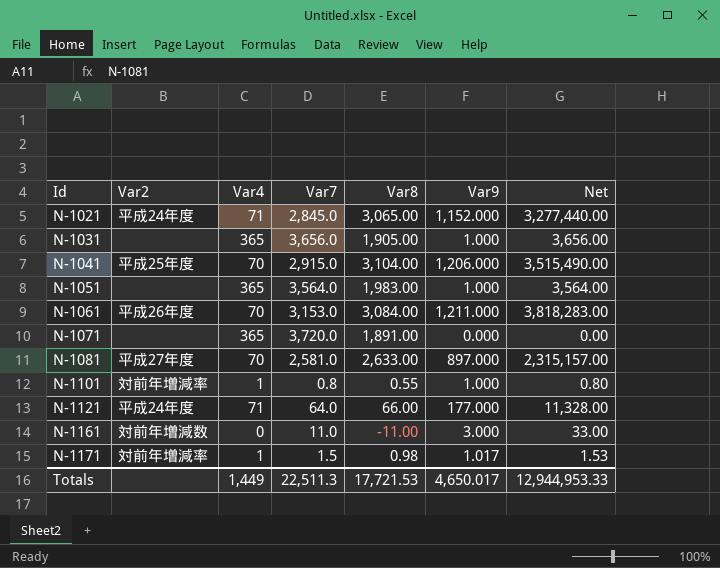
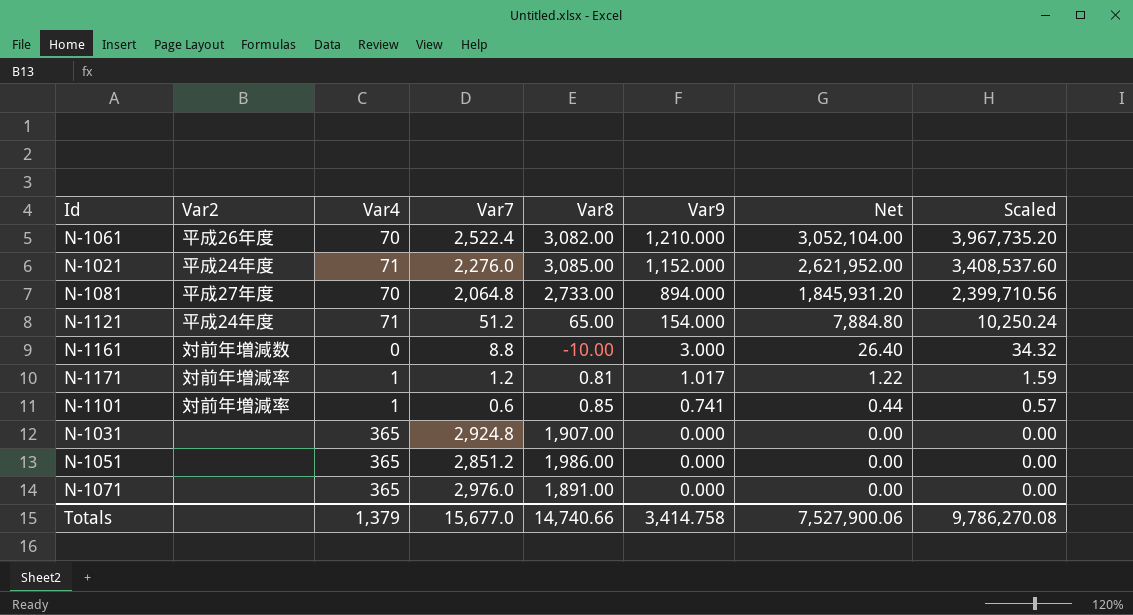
row order: Id ascending -> Var9 descending
column Scaled | formula: none -> [Net] * 1.3
row N-1041: 平成25年度 | 70 | 2,915.0 | 3,104.00 | 1,206.000 | 3,515,490.00 -> none
N-1061 | Var7: 3,153.0 -> 2,522.4
N-1061 | Var8: 3,084.00 -> 3,082.00
N-1061 | Var9: 1,211.000 -> 1,210.000
N-1061 | Net: 3,818,283.00 -> 3,052,104.00
N-1021 | Var7: 2,845.0 -> 2,276.0
N-1021 | Var8: 3,065.00 -> 3,085.00
N-1021 | Net: 3,277,440.00 -> 2,621,952.00
N-1081 | Var7: 2,581.0 -> 2,064.8
N-1081 | Var8: 2,633.00 -> 2,733.00
N-1081 | Var9: 897.000 -> 894.000
N-1081 | Net: 2,315,157.00 -> 1,845,931.20
N-1121 | Var7: 64.0 -> 51.2
N-1121 | Var8: 66.00 -> 65.00
N-1121 | Var9: 177.000 -> 154.000
N-1121 | Net: 11,328.00 -> 7,884.80
N-1161 | Var7: 11.0 -> 8.8
N-1161 | Var8: -11.00 -> -10.00
N-1161 | Net: 33.00 -> 26.40
N-1171 | Var7: 1.5 -> 1.2
N-1171 | Var8: 0.98 -> 0.81
N-1171 | Net: 1.53 -> 1.22
N-1101 | Var7: 0.8 -> 0.6
N-1101 | Var8: 0.55 -> 0.85
N-1101 | Var9: 1.000 -> 0.741
N-1101 | Net: 0.80 -> 0.44
N-1031 | Var7: 3,656.0 -> 2,924.8
N-1031 | Var8: 1,905.00 -> 1,907.00
N-1031 | Var9: 1.000 -> 0.000
N-1031 | Net: 3,656.00 -> 0.00
N-1051 | Var7: 3,564.0 -> 2,851.2
N-1051 | Var8: 1,983.00 -> 1,986.00
N-1051 | Var9: 1.000 -> 0.000
N-1051 | Net: 3,564.00 -> 0.00
N-1071 | Var7: 3,720.0 -> 2,976.0
Totals | Var4: 1,449 -> 1,379
Totals | Var7: 22,511.3 -> 15,677.0
Totals | Var8: 17,721.53 -> 14,740.66
Totals | Var9: 4,650.017 -> 3,414.758
Totals | Net: 12,944,953.33 -> 7,527,900.06

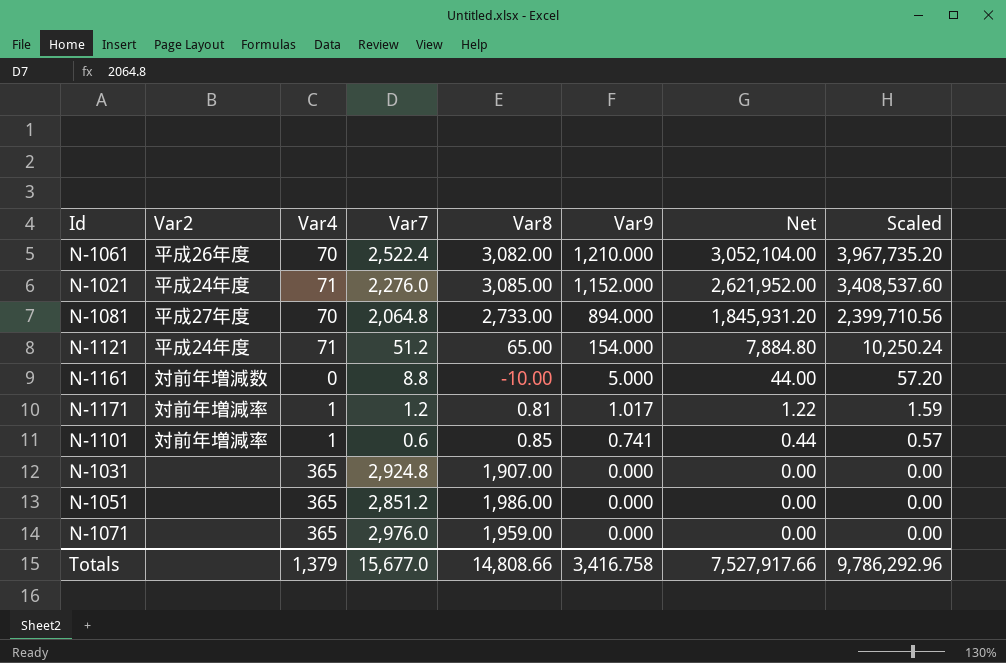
N-1161 | Var9: 3.000 -> 5.000
N-1161 | Net: 26.40 -> 44.00
N-1161 | Scaled: 34.32 -> 57.20
N-1071 | Var8: 1,891.00 -> 1,959.00
Totals | Var8: 14,740.66 -> 14,808.66
Totals | Var9: 3,414.758 -> 3,416.758
Totals | Net: 7,527,900.06 -> 7,527,917.66
Totals | Scaled: 9,786,270.08 -> 9,786,292.96

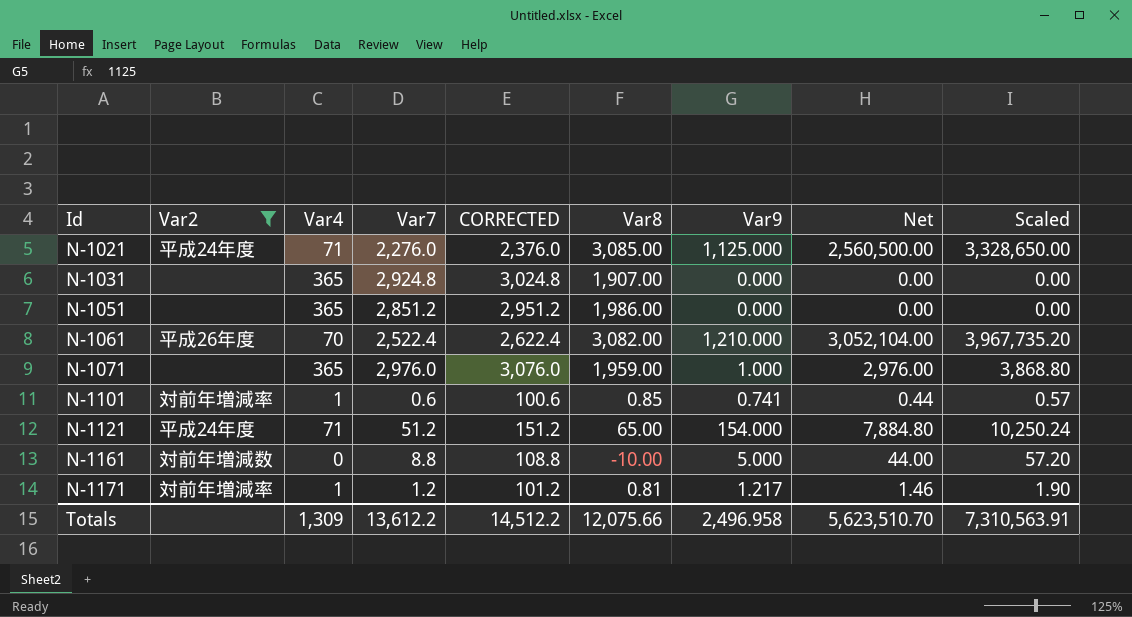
filter: none -> Var2 != 平成27年度
row order: Var9 descending -> Id ascending
column CORRECTED | formula: none -> [Var7] + 100
N-1021 | Var9: 1,152.000 -> 1,125.000
N-1021 | Net: 2,621,952.00 -> 2,560,500.00
N-1021 | Scaled: 3,408,537.60 -> 3,328,650.00
N-1071 | Var9: 0.000 -> 1.000
N-1071 | Net: 0.00 -> 2,976.00
N-1071 | Scaled: 0.00 -> 3,868.80
N-1171 | Var9: 1.017 -> 1.217
N-1171 | Net: 1.22 -> 1.46
N-1171 | Scaled: 1.59 -> 1.90
Totals | Var4: 1,379 -> 1,309
Totals | Var7: 15,677.0 -> 13,612.2
Totals | Var8: 14,808.66 -> 12,075.66
Totals | Var9: 3,416.758 -> 2,496.958
Totals | Net: 7,527,917.66 -> 5,623,510.70
Totals | Scaled: 9,786,292.96 -> 7,310,563.91

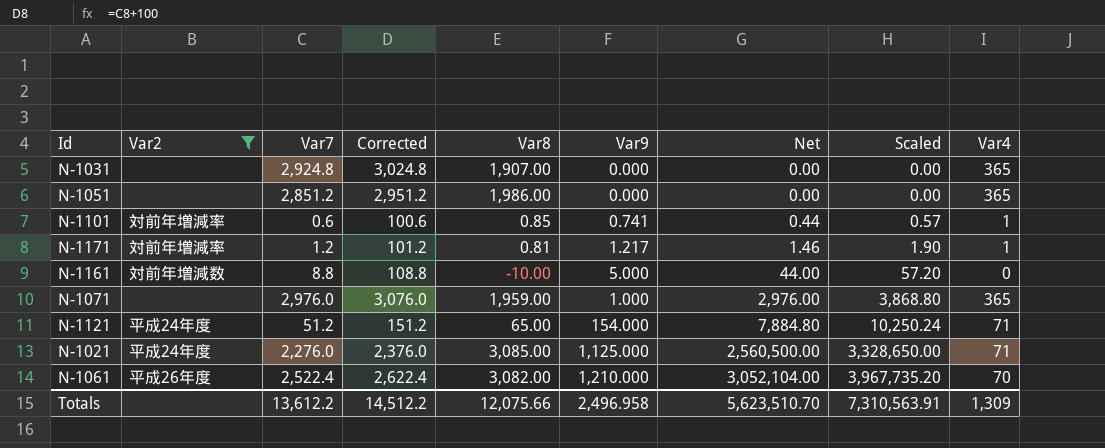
row order: Id ascending -> Net ascending
column name: CORRECTED -> Corrected
column Var4 | position: 3 -> 9

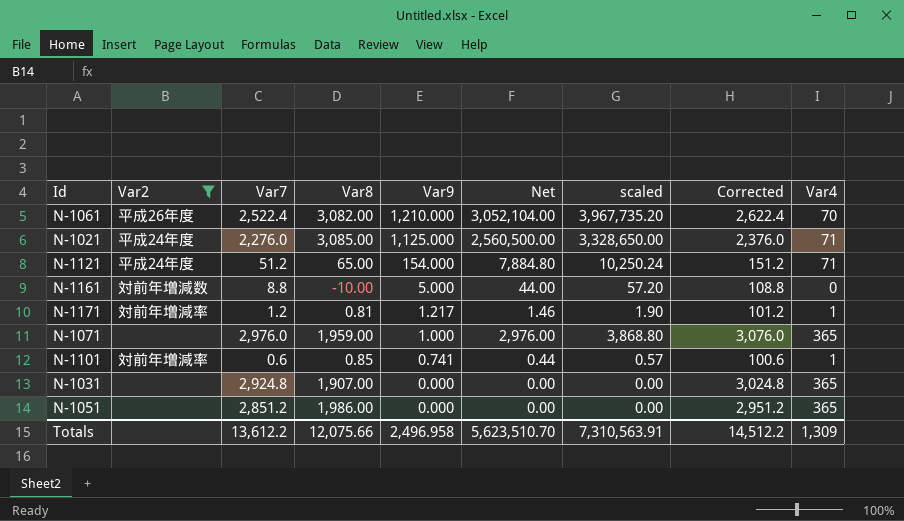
row order: Net ascending -> Var9 descending
column name: Scaled -> scaled
column Corrected | position: 4 -> 8

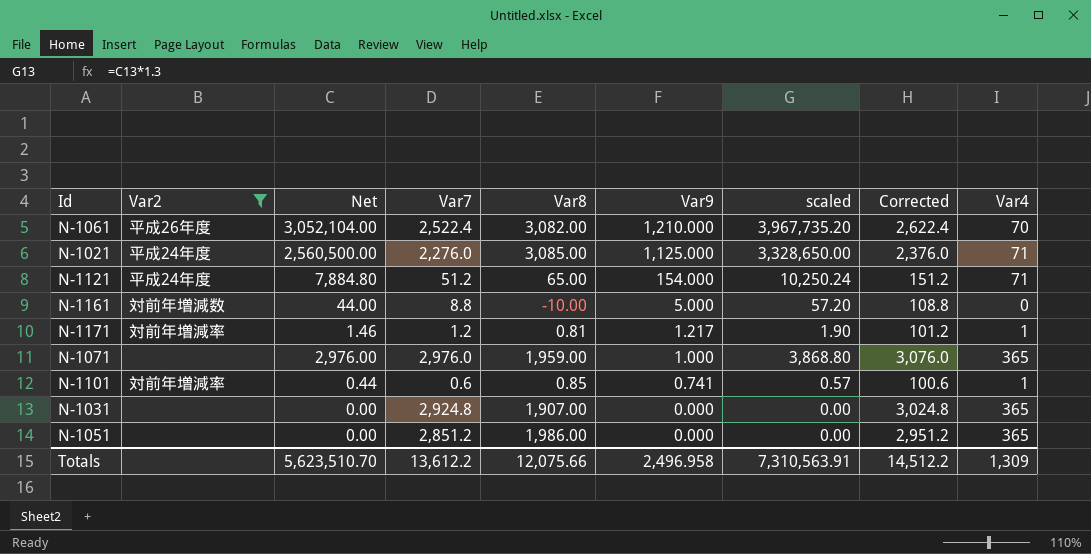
column Net | position: 6 -> 3

